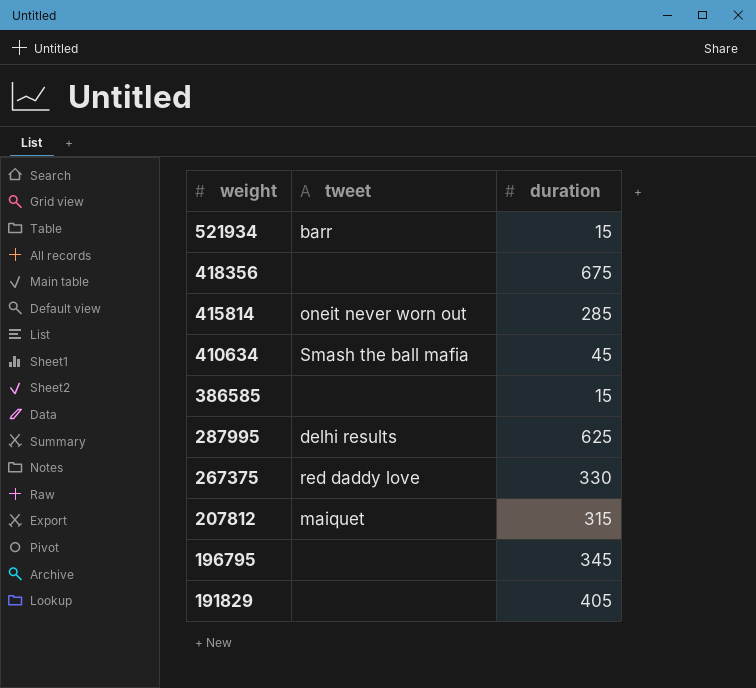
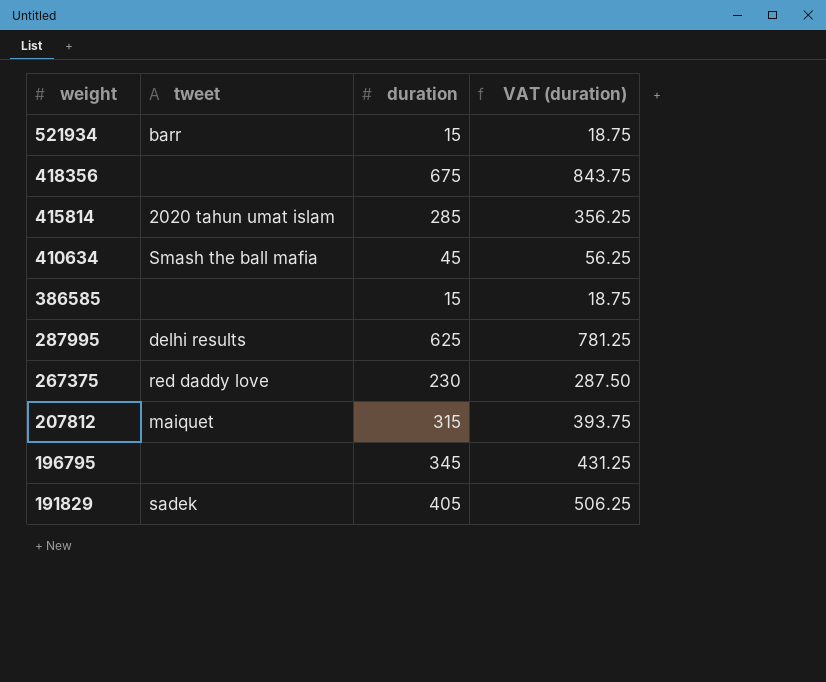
column VAT (duration) | formula: none -> [duration] * 1.25
415814 | tweet: oneit never worn out -> 2020 tahun umat islam
267375 | duration: 330 -> 230
191829 | tweet: none -> sadek

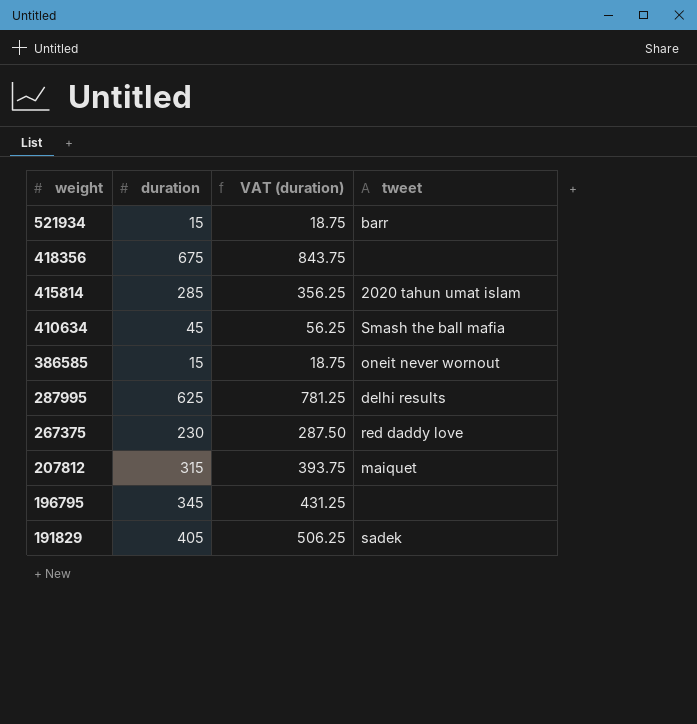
column tweet | position: 2 -> 4
386585 | tweet: none -> oneit never wornout

